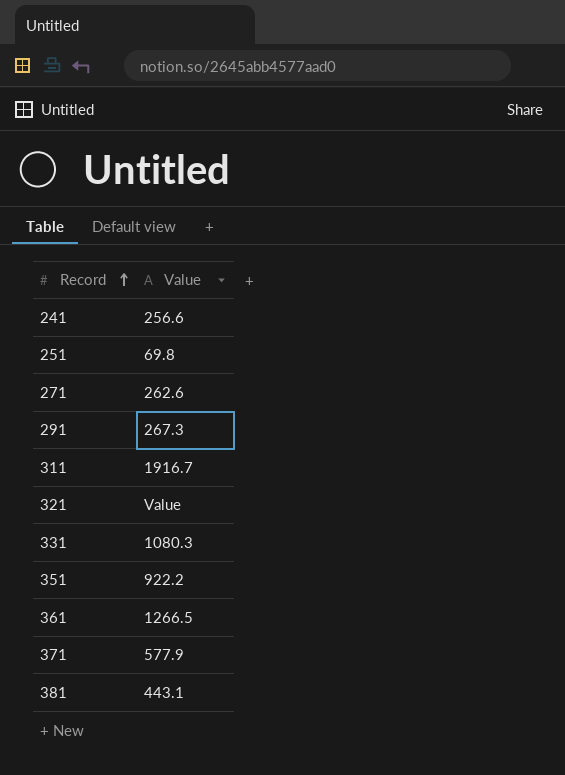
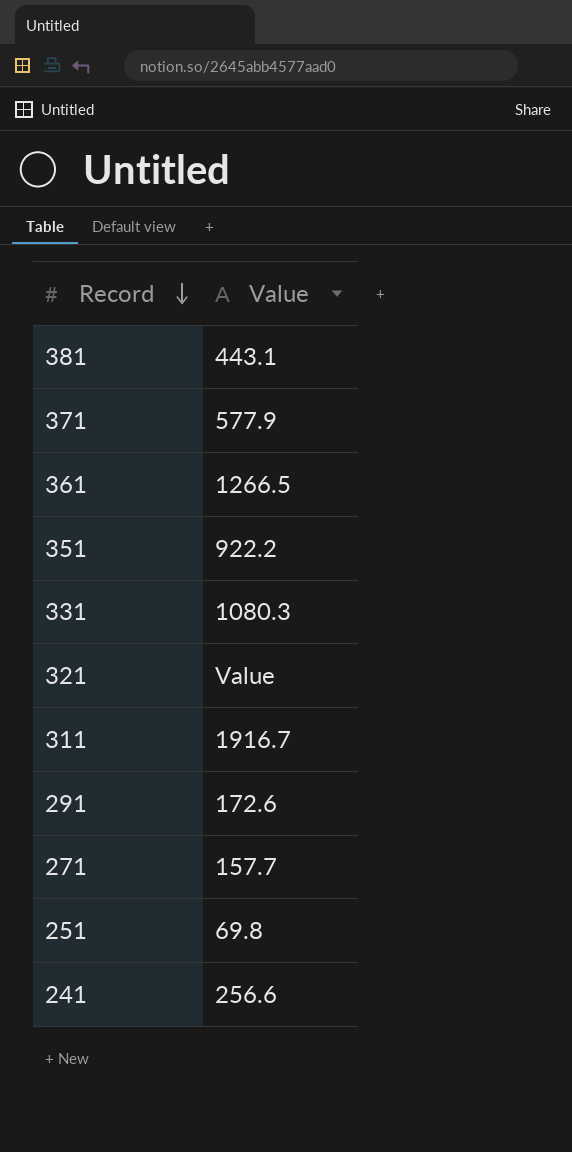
row order: Record ascending -> Record descending
291 | Value: 267.3 -> 172.6
271 | Value: 262.6 -> 157.7

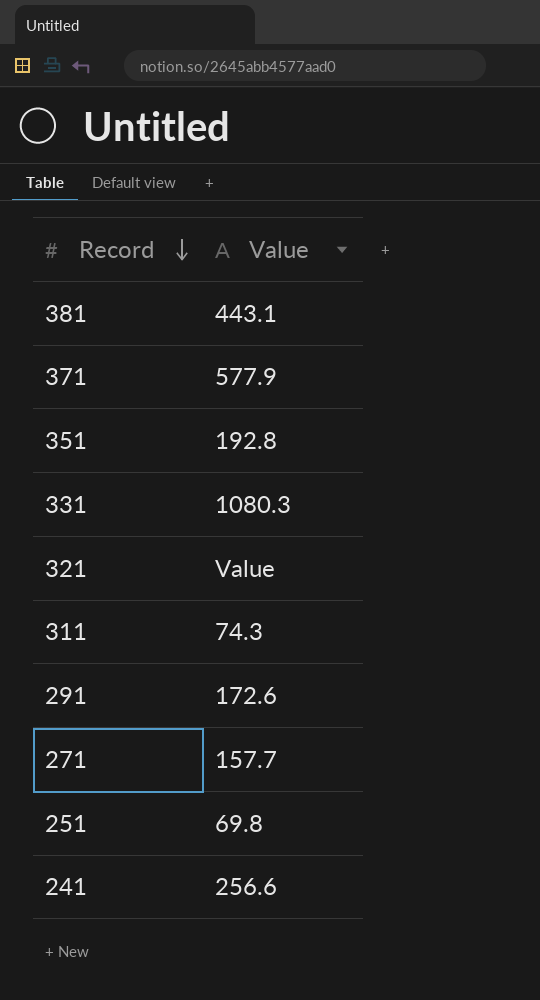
row 361: 1266.5 -> none
351 | Value: 922.2 -> 192.8
311 | Value: 1916.7 -> 74.3

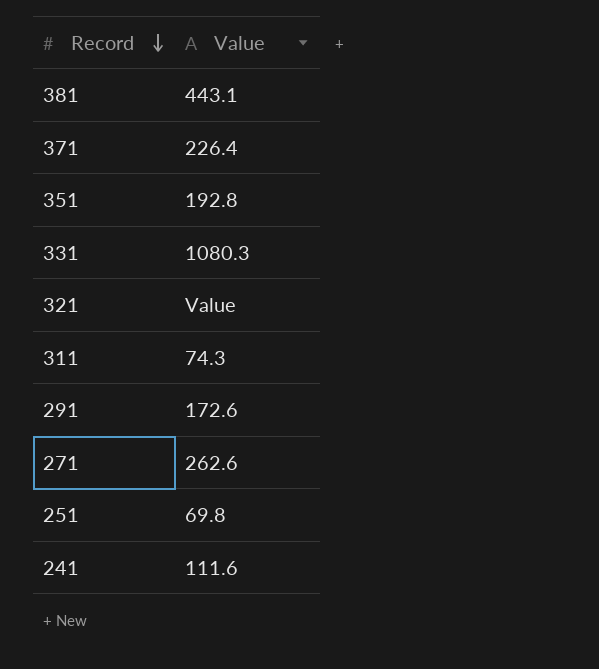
371 | Value: 577.9 -> 226.4
271 | Value: 157.7 -> 262.6
241 | Value: 256.6 -> 111.6

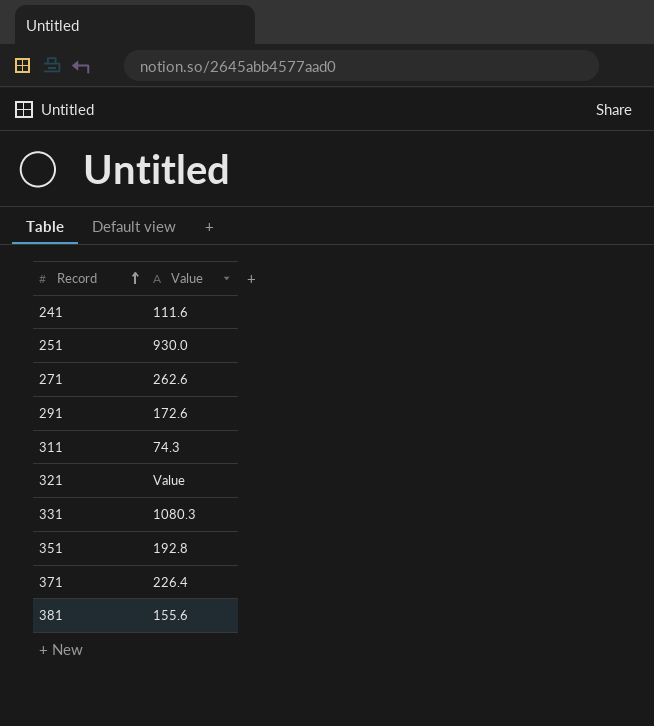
row order: Record descending -> Record ascending
251 | Value: 69.8 -> 930.0
381 | Value: 443.1 -> 155.6

